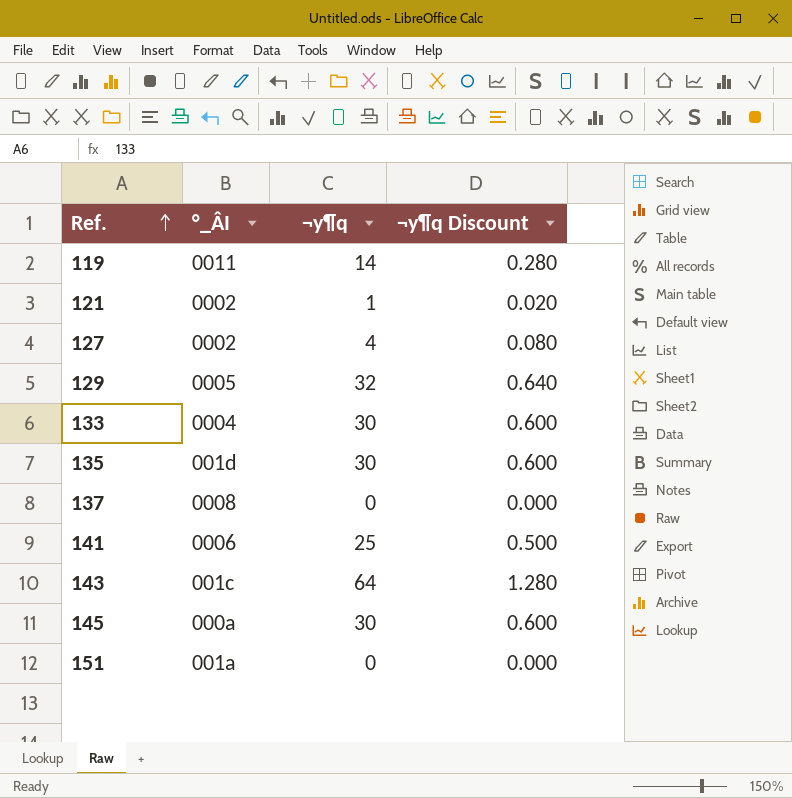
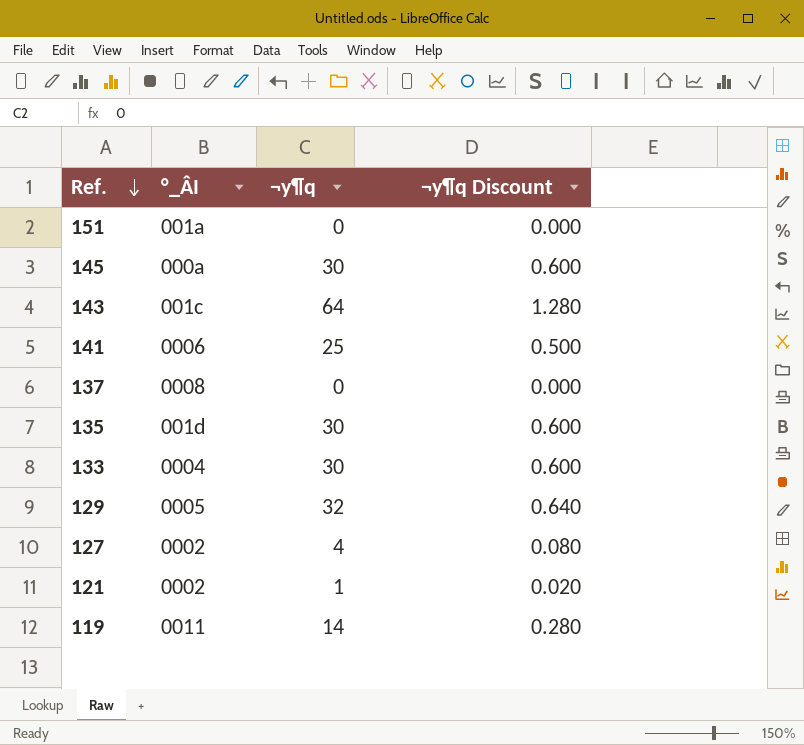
row order: Ref. ascending -> Ref. descending

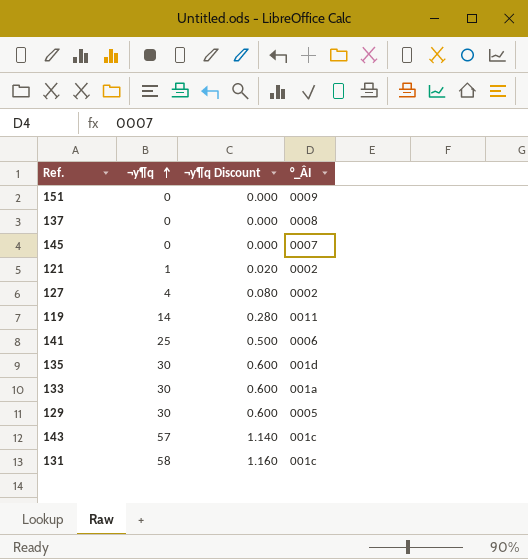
row order: Ref. descending -> ¬y¶q ascending
column °_ÂI | position: 2 -> 4
151 | °_ÂI: 001a -> 0009
145 | ¬y¶q: 30 -> 0
145 | ¬y¶q Discount: 0.600 -> 0.000
145 | °_ÂI: 000a -> 0007
133 | °_ÂI: 0004 -> 001a
129 | ¬y¶q: 32 -> 30
129 | ¬y¶q Discount: 0.640 -> 0.600
143 | ¬y¶q: 64 -> 57
143 | ¬y¶q Discount: 1.280 -> 1.140
row 131: none -> 58 | 1.160 | 001c

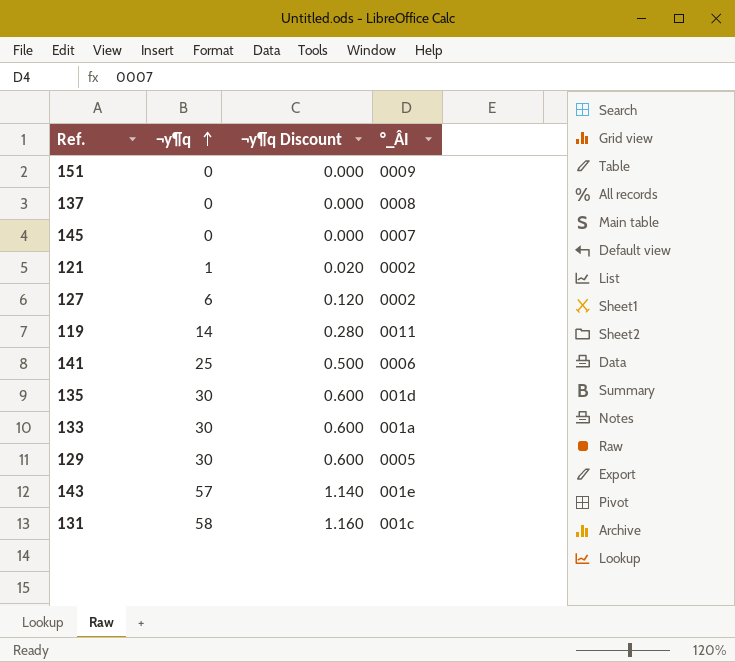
127 | ¬y¶q: 4 -> 6
127 | ¬y¶q Discount: 0.080 -> 0.120
143 | °_ÂI: 001c -> 001e

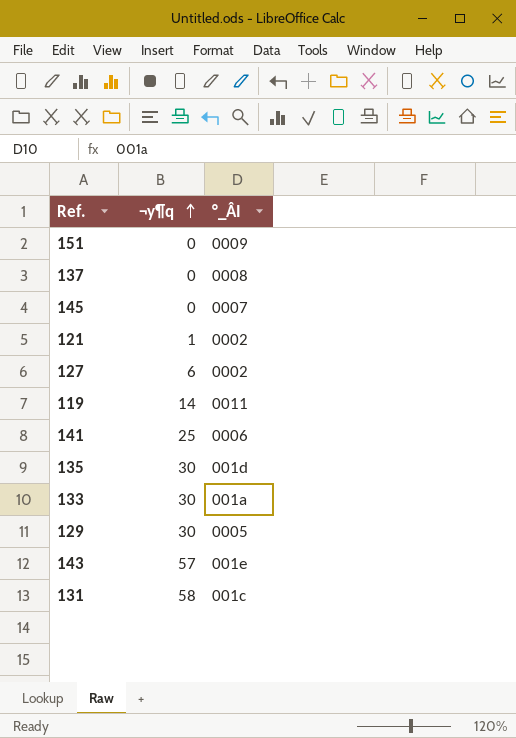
column ¬y¶q Discount | formula: [¬y¶q] * 0.02 -> none

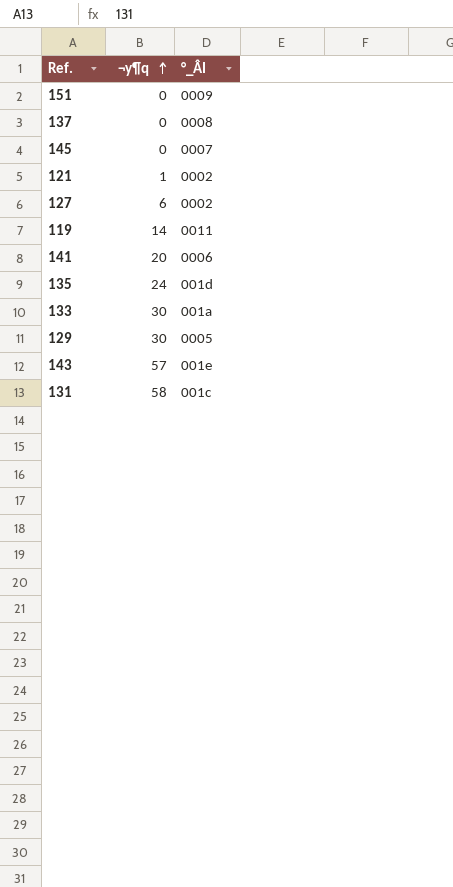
141 | ¬y¶q: 25 -> 20
135 | ¬y¶q: 30 -> 24

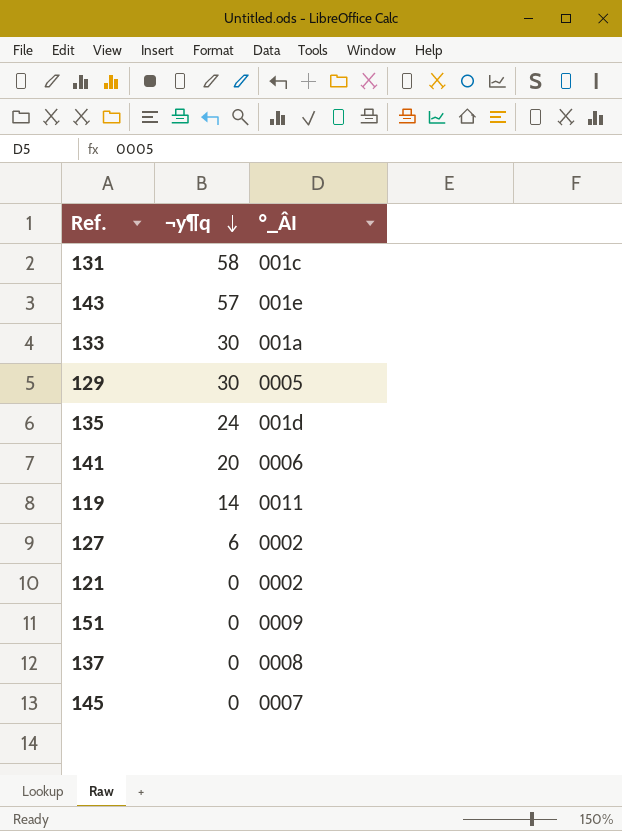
row order: ¬y¶q ascending -> ¬y¶q descending
121 | ¬y¶q: 1 -> 0

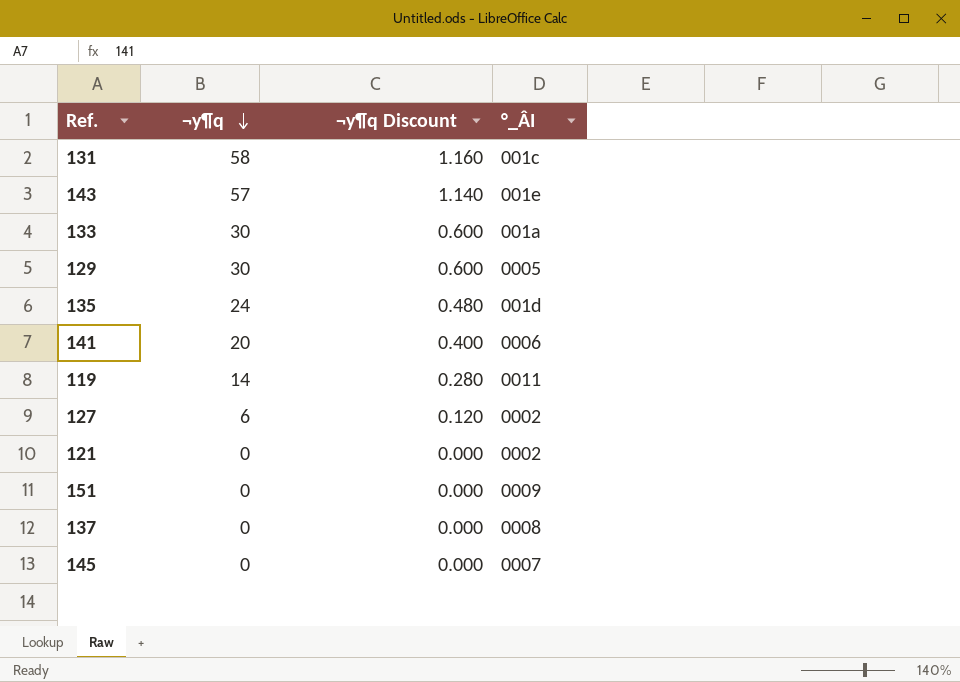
column ¬y¶q Discount | formula: none -> [¬y¶q] * 0.02

